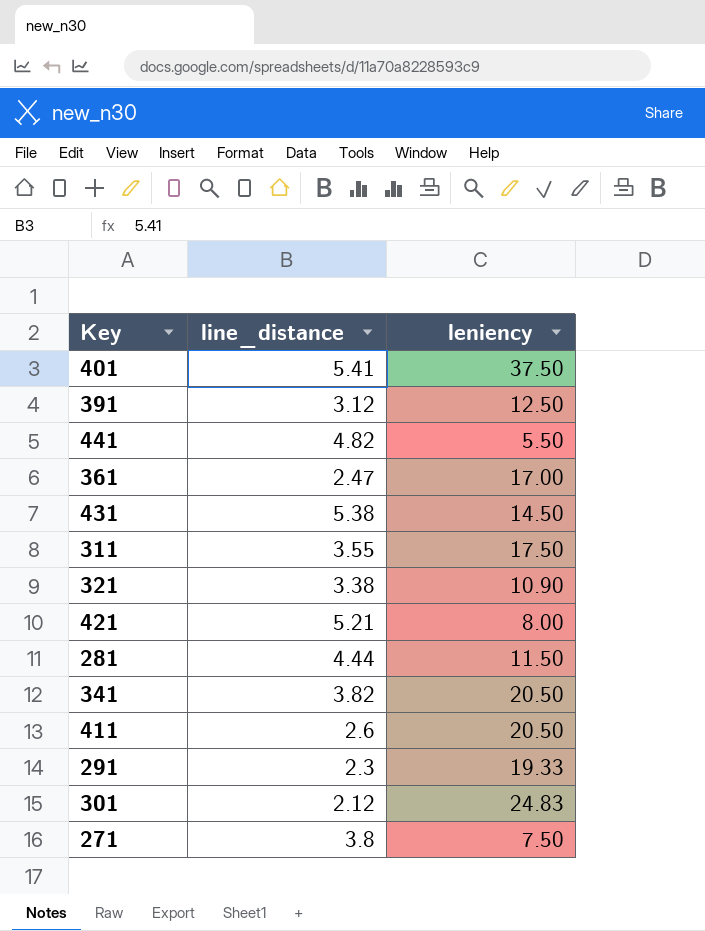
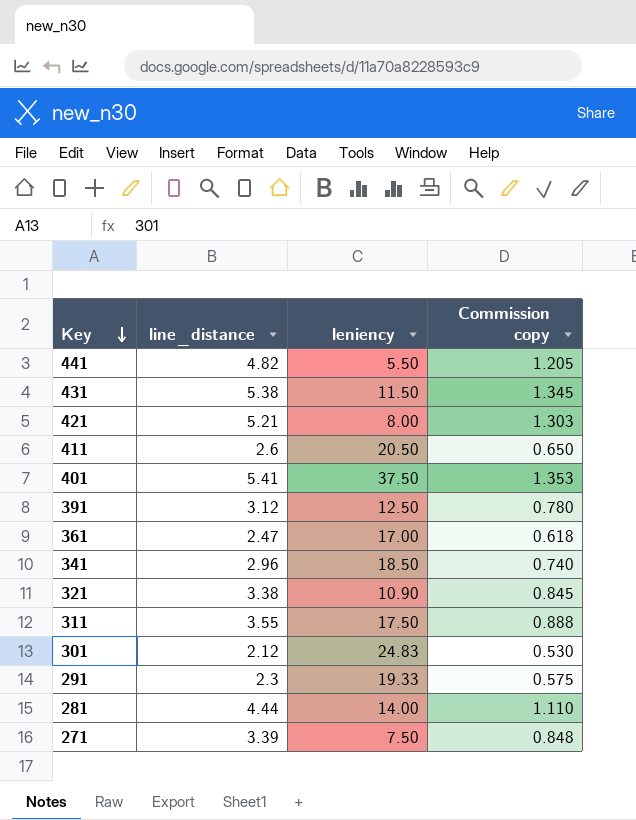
row order: none -> Key descending
column Commission copy | formula: none -> [line_distance] * 0.25
431 | leniency: 14.50 -> 11.50
341 | line_distance: 3.82 -> 2.96
341 | leniency: 20.50 -> 18.50
281 | leniency: 11.50 -> 14.00
271 | line_distance: 3.8 -> 3.39

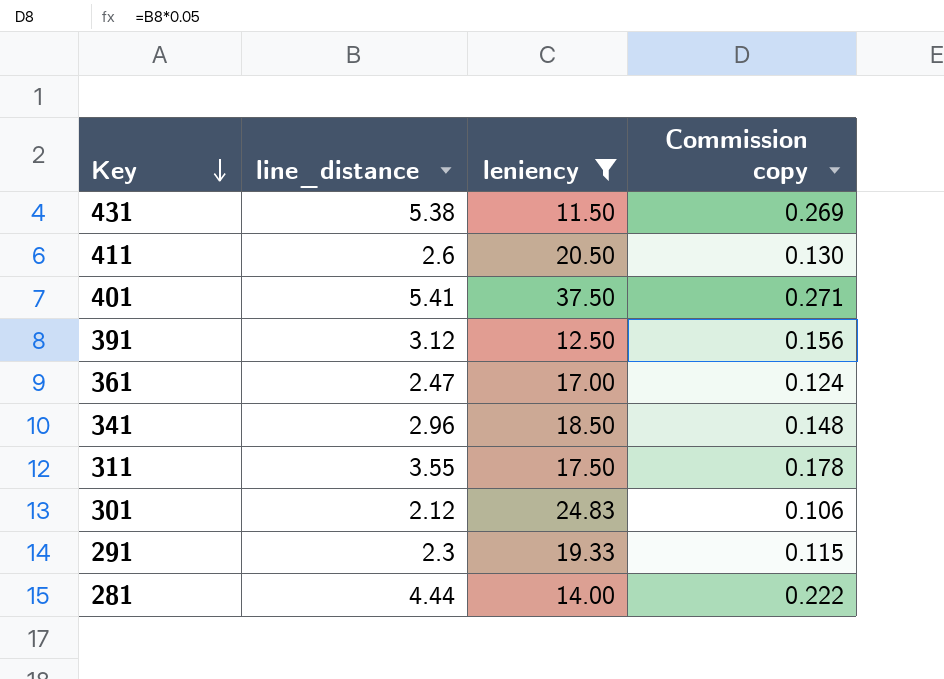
filter: none -> leniency >= 11.50
column Commission copy | formula: [line_distance] * 0.25 -> [line_distance] * 0.05

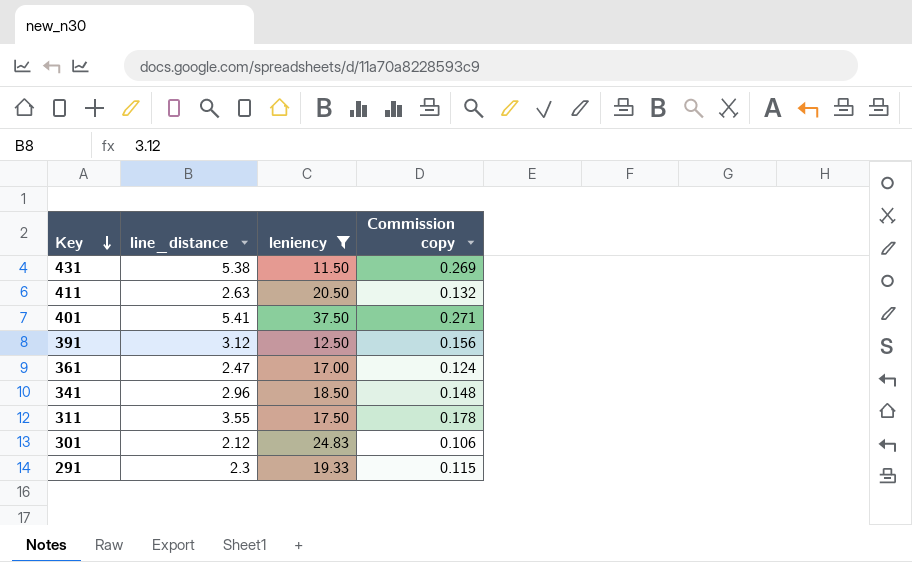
row 281: 4.44 | 14.00 | 0.222 -> none
411 | line_distance: 2.6 -> 2.63
411 | Commission copy: 0.130 -> 0.132

